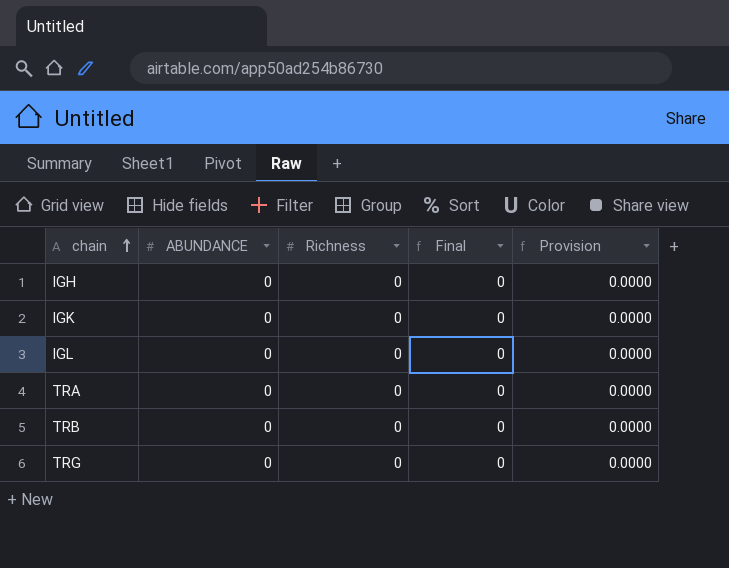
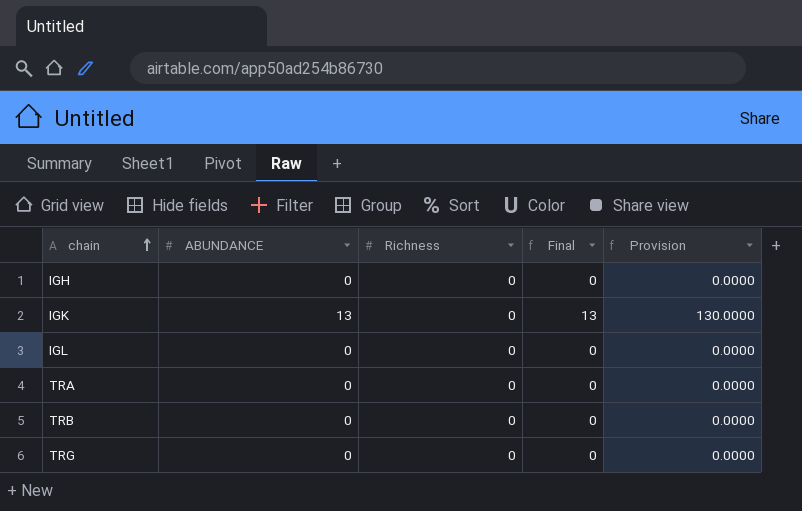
IGK | ABUNDANCE: 0 -> 13
IGK | Final: 0 -> 13
IGK | Provision: 0.0000 -> 130.0000

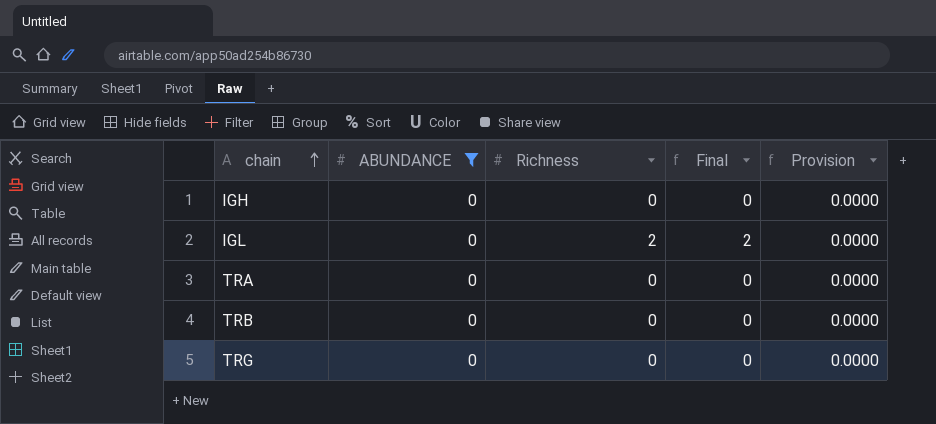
filter: none -> ABUNDANCE = 0
IGL | Richness: 0 -> 2
IGL | Final: 0 -> 2

